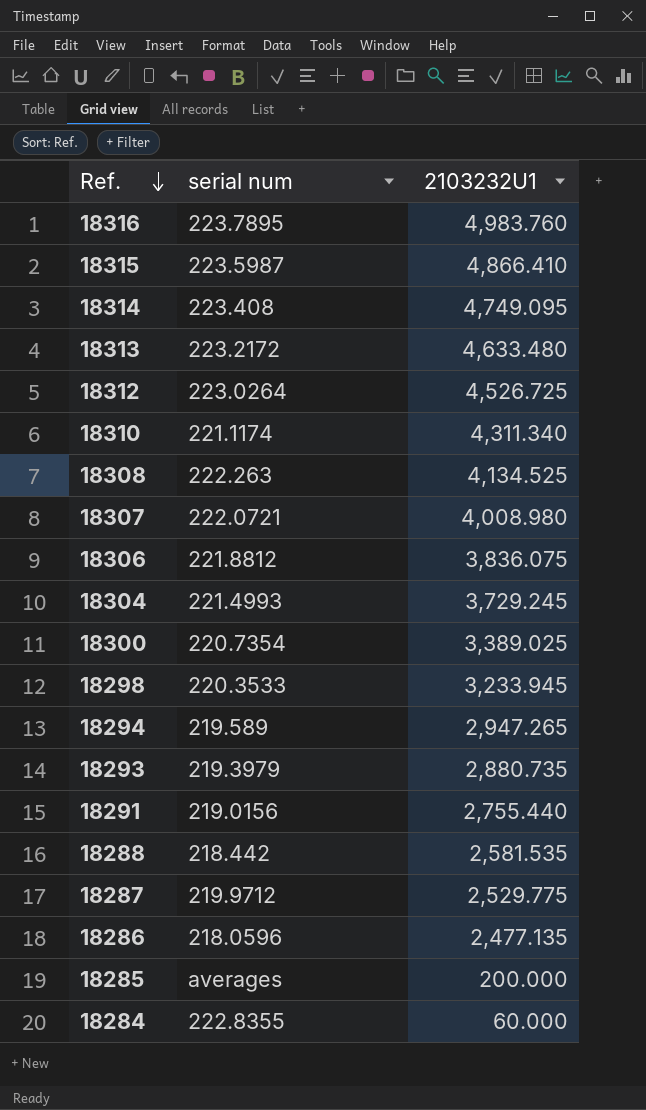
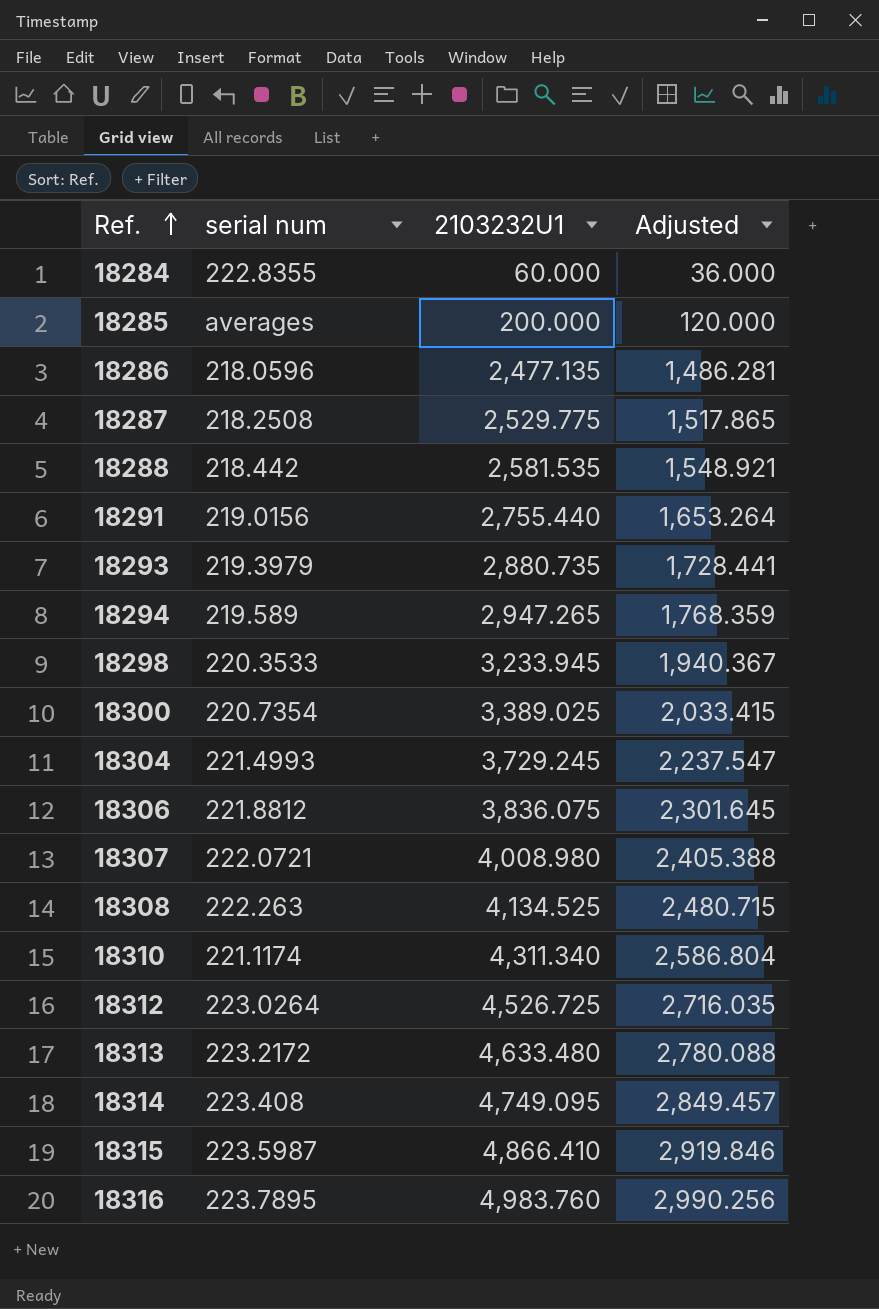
row order: Ref. descending -> Ref. ascending
column Adjusted | formula: none -> [2103232U1] * 0.6
18287 | serial num: 219.9712 -> 218.2508

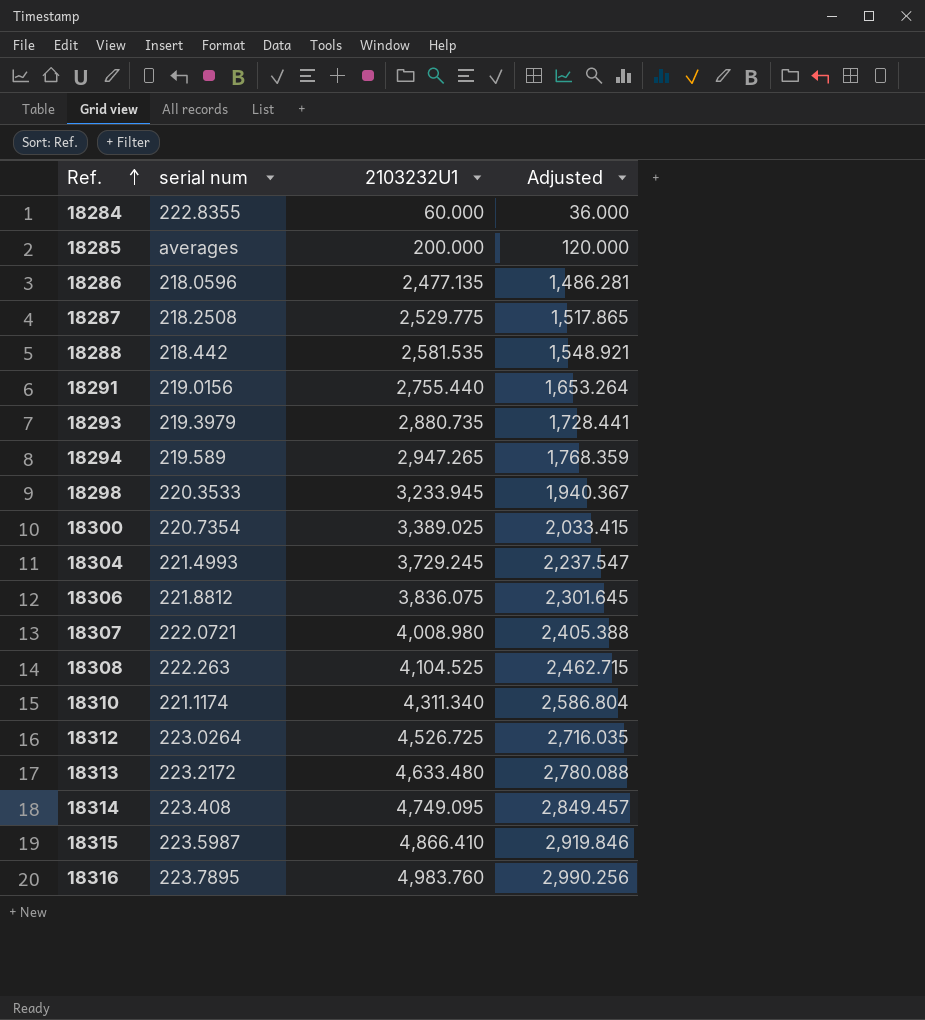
18308 | 2103232U1: 4,134.525 -> 4,104.525
18308 | Adjusted: 2,480.715 -> 2,462.715

